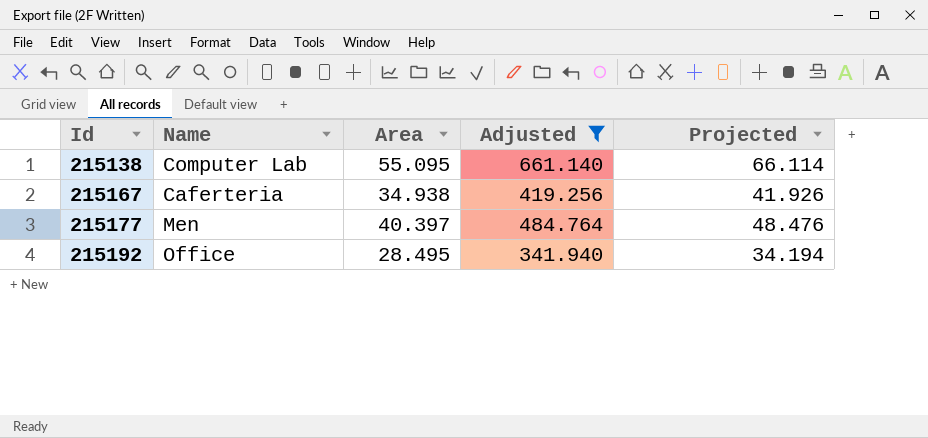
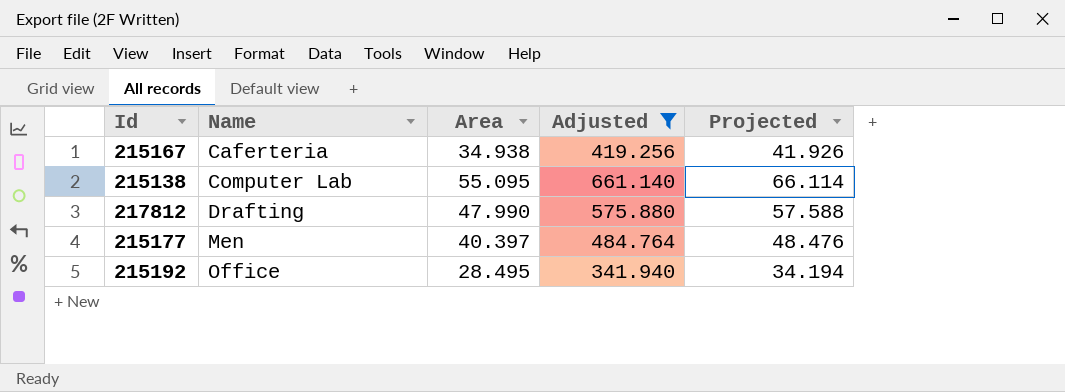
row order: Id ascending -> Name ascending
row 217812: none -> Drafting | 47.990 | 575.880 | 57.588

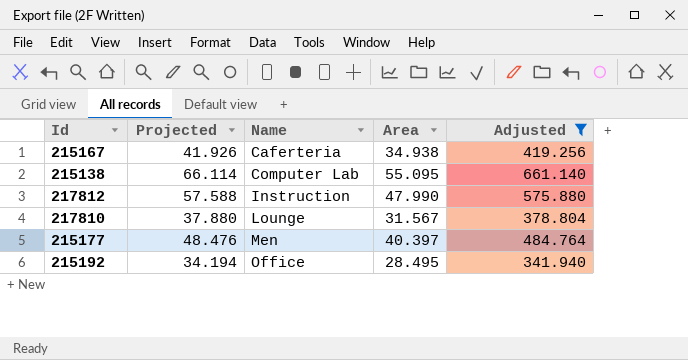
column Projected | position: 5 -> 2
217812 | Name: Drafting -> Instruction
row 217810: none -> 37.880 | Lounge | 31.567 | 378.804

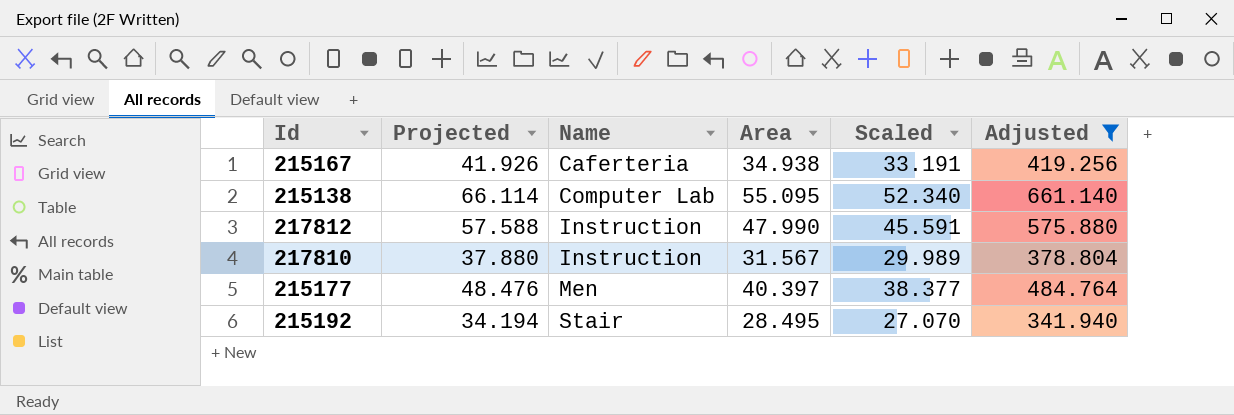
column Scaled | formula: none -> [Area] * 0.95
217810 | Name: Lounge -> Instruction
215192 | Name: Office -> Stair

